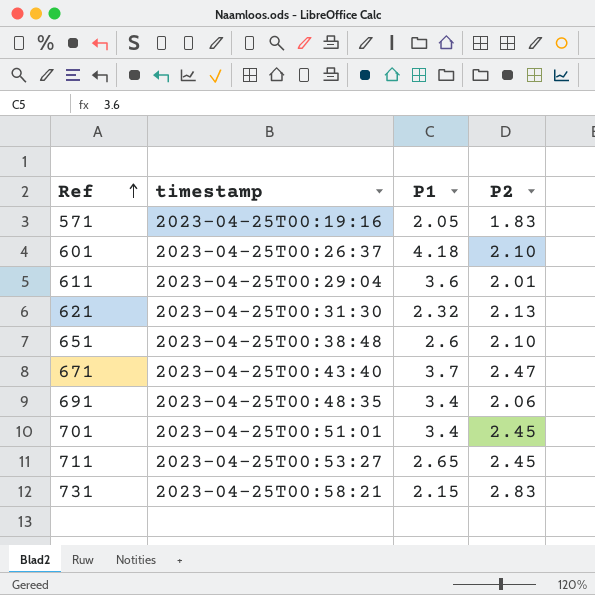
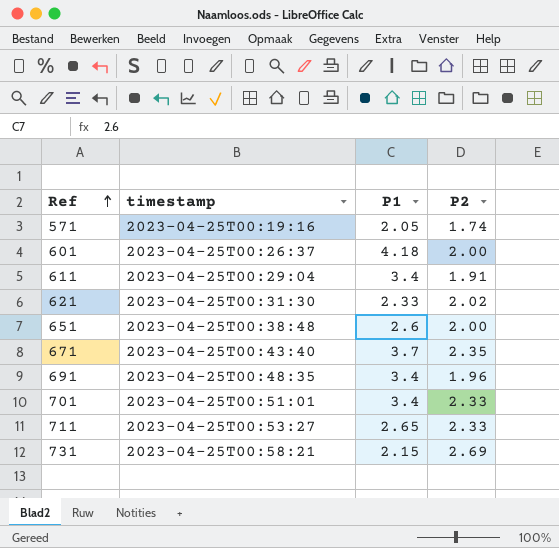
571 | P2: 1.83 -> 1.74
601 | P2: 2.10 -> 2.00
611 | P1: 3.6 -> 3.4
611 | P2: 2.01 -> 1.91
621 | P1: 2.32 -> 2.33
621 | P2: 2.13 -> 2.02
651 | P2: 2.10 -> 2.00
671 | P2: 2.47 -> 2.35
691 | P2: 2.06 -> 1.96
701 | P2: 2.45 -> 2.33
711 | P2: 2.45 -> 2.33
731 | P2: 2.83 -> 2.69

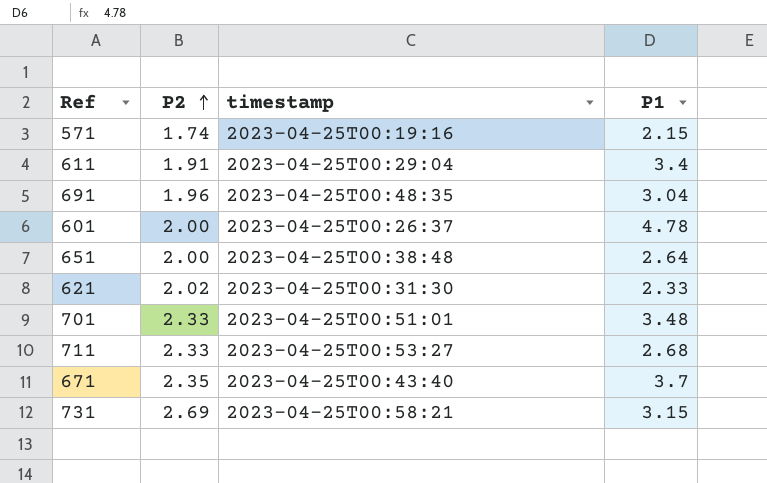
row order: Ref ascending -> P2 ascending
column P2 | position: 4 -> 2
571 | P1: 2.05 -> 2.15
691 | P1: 3.4 -> 3.04
601 | P1: 4.18 -> 4.78
651 | P1: 2.6 -> 2.64
701 | P1: 3.4 -> 3.48
711 | P1: 2.65 -> 2.68
731 | P1: 2.15 -> 3.15

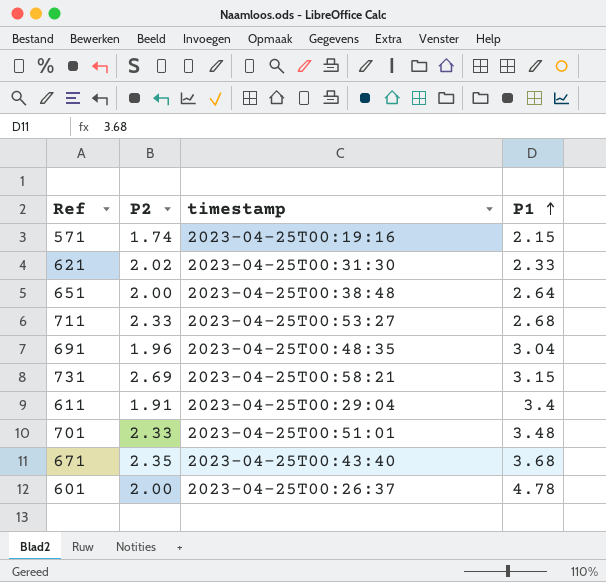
row order: P2 ascending -> P1 ascending
671 | P1: 3.7 -> 3.68

